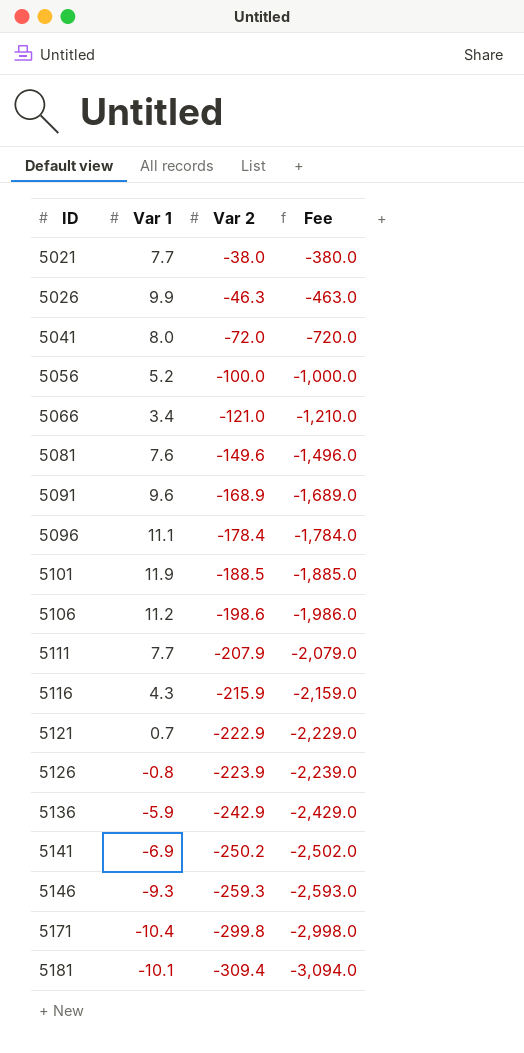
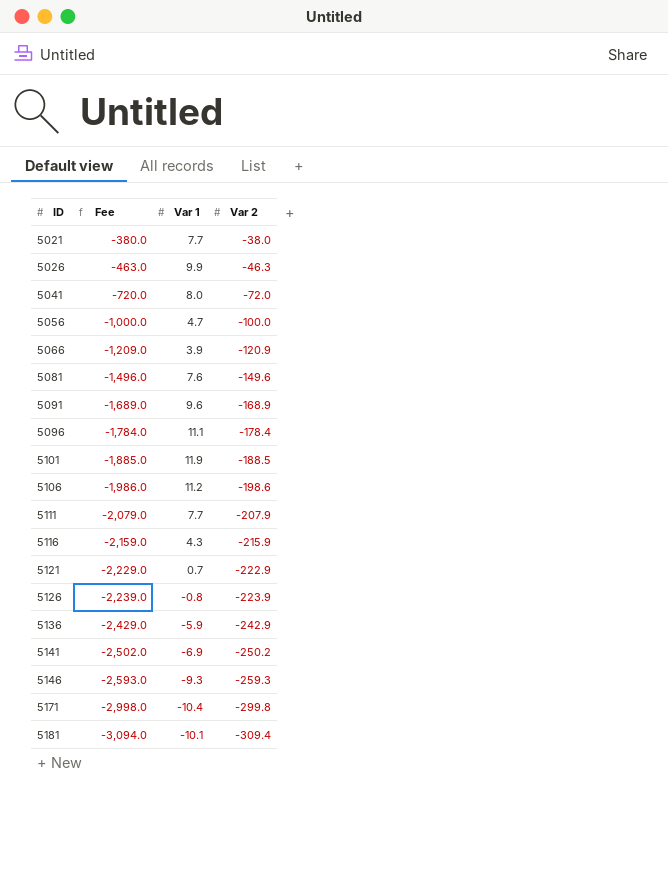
column Fee | position: 4 -> 2
5056 | Var 1: 5.2 -> 4.7
5066 | Fee: -1,210.0 -> -1,209.0
5066 | Var 1: 3.4 -> 3.9
5066 | Var 2: -121.0 -> -120.9

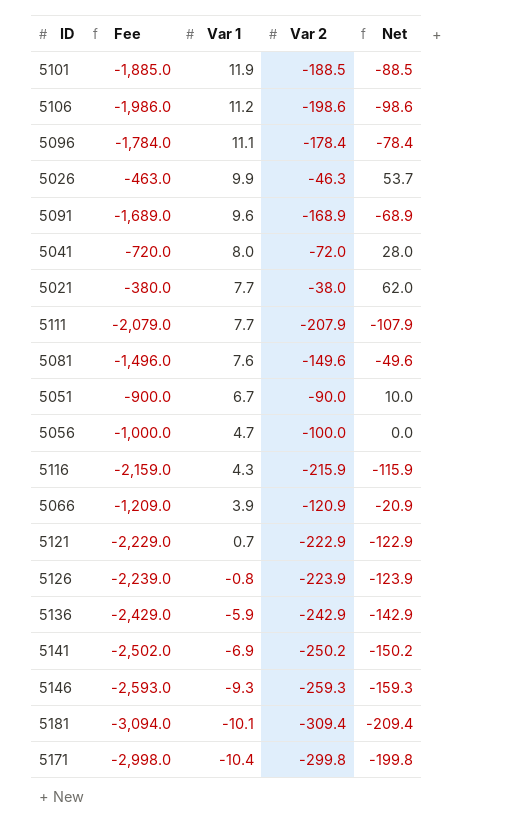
row order: ID ascending -> Var 1 descending
column Net | formula: none -> [Var 2] + 100
row 5051: none -> -900.0 | 6.7 | -90.0 | 10.0

